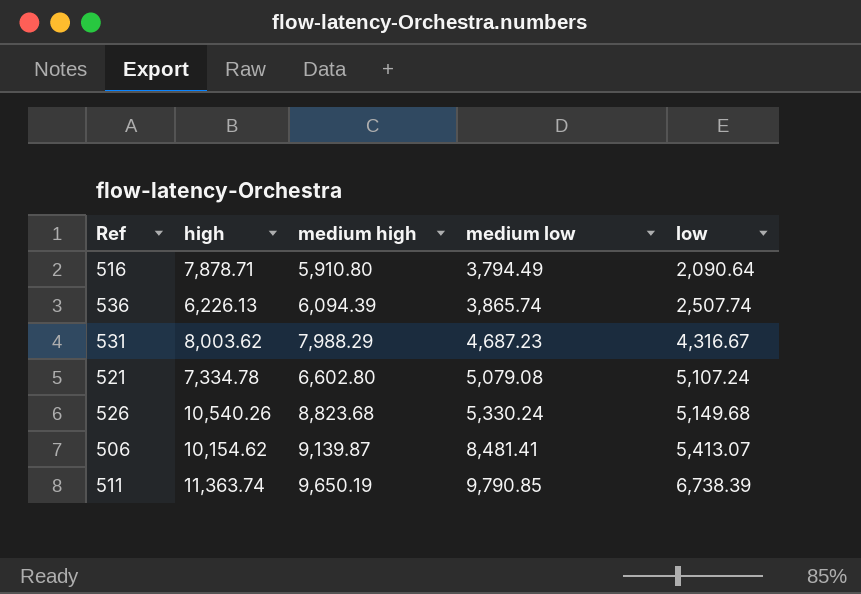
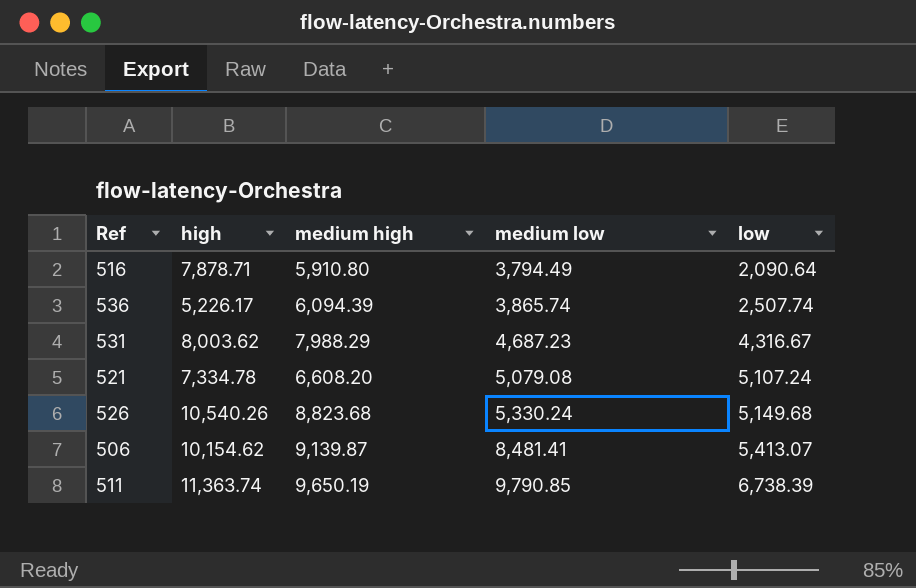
536 | high: 6,226.13 -> 5,226.17
521 | medium high: 6,602.80 -> 6,608.20

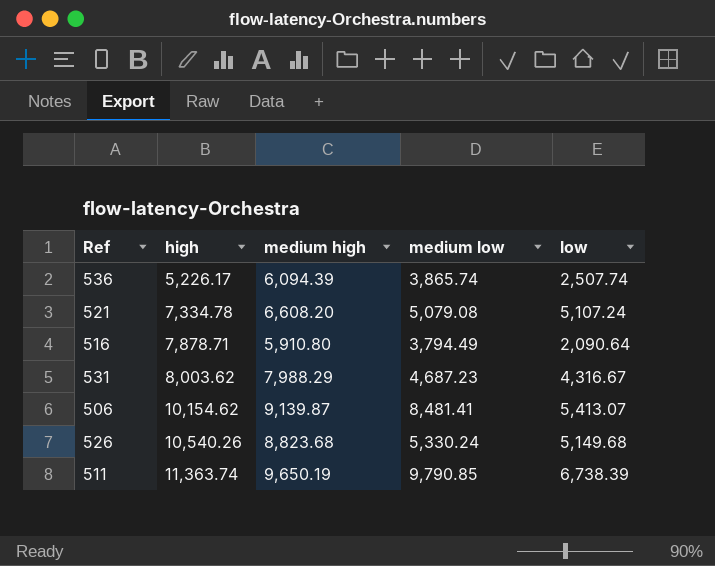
row order: medium low ascending -> high ascending

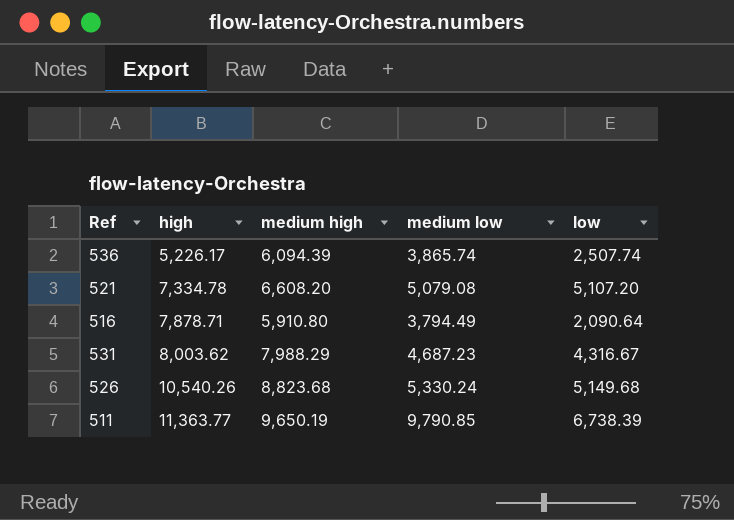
row 506: 10,154.62 | 9,139.87 | 8,481.41 | 5,413.07 -> none
521 | low: 5,107.24 -> 5,107.20
511 | high: 11,363.74 -> 11,363.77

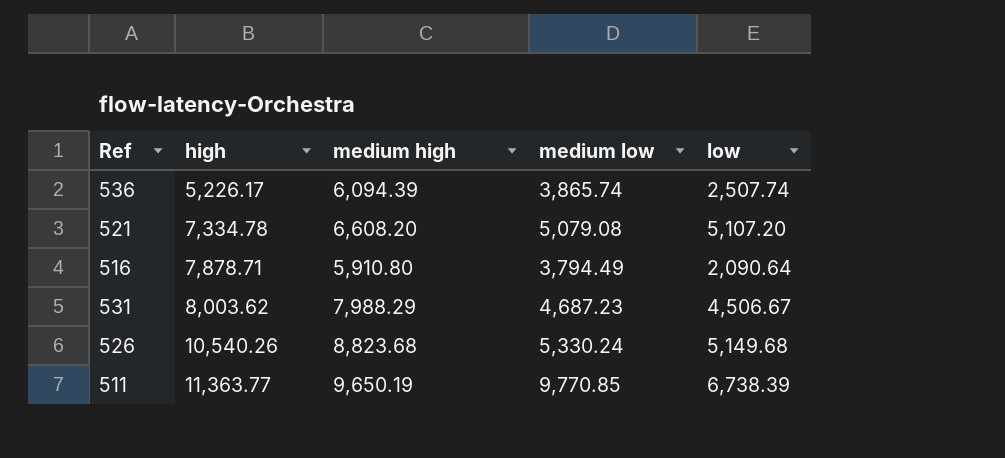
531 | low: 4,316.67 -> 4,506.67
511 | medium low: 9,790.85 -> 9,770.85

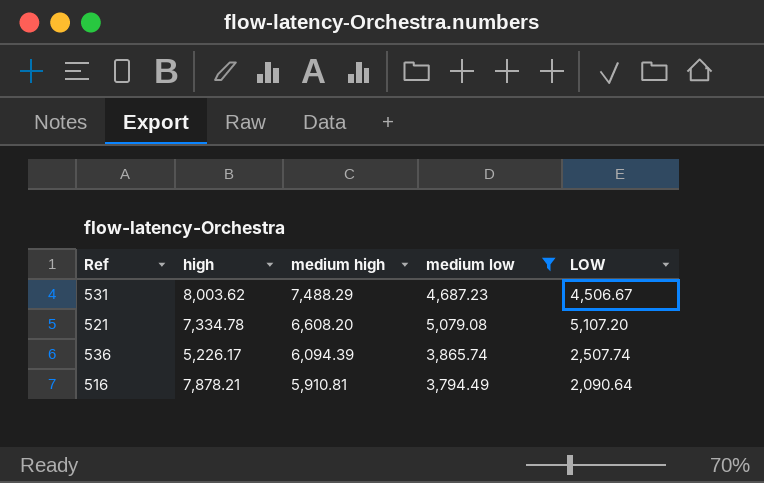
filter: none -> medium low <= 5,079.08
row order: high ascending -> medium high descending
column name: low -> LOW
531 | medium high: 7,988.29 -> 7,488.29
516 | high: 7,878.71 -> 7,878.21
516 | medium high: 5,910.80 -> 5,910.81

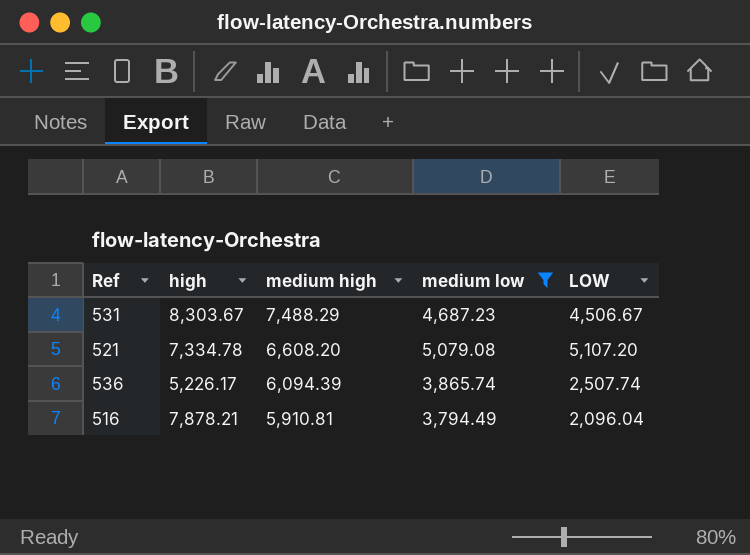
531 | high: 8,003.62 -> 8,303.67
516 | LOW: 2,090.64 -> 2,096.04

